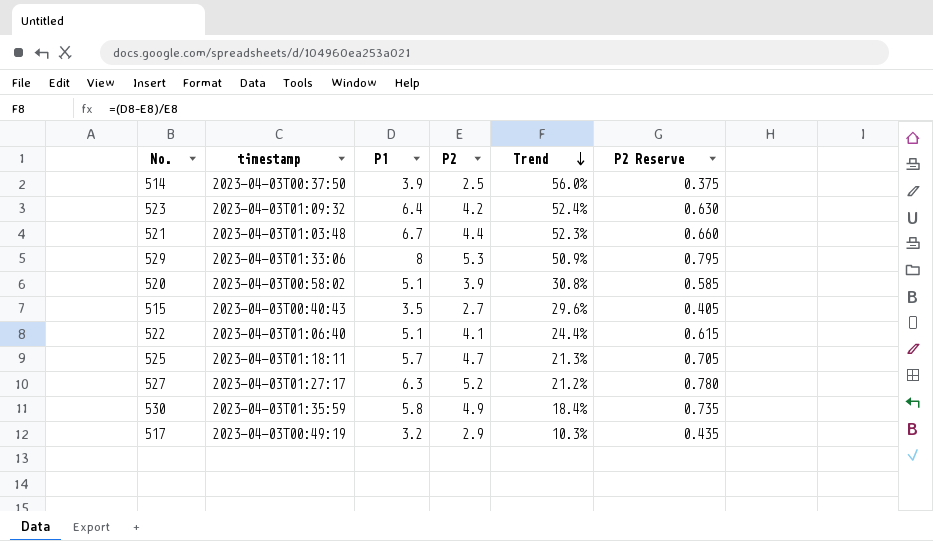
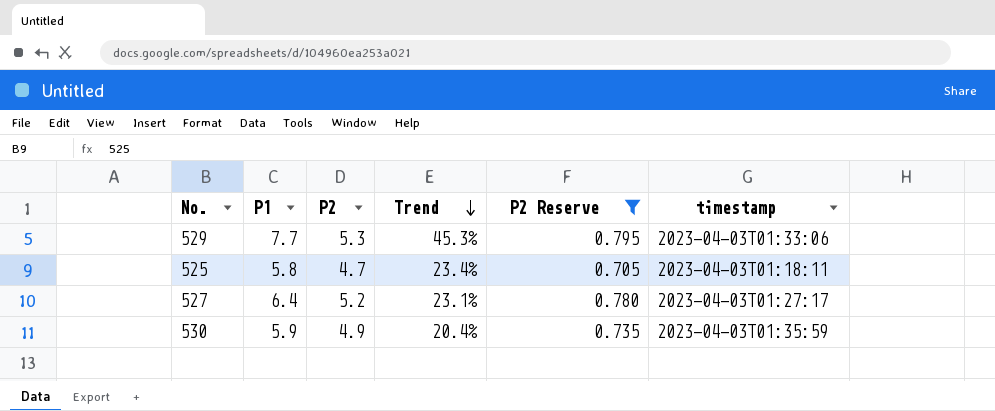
filter: none -> P2 Reserve >= 0.705
column timestamp | position: 2 -> 6
529 | P1: 8 -> 7.7
529 | Trend: 50.9% -> 45.3%
525 | P1: 5.7 -> 5.8
525 | Trend: 21.3% -> 23.4%
527 | P1: 6.3 -> 6.4
527 | Trend: 21.2% -> 23.1%
530 | P1: 5.8 -> 5.9
530 | Trend: 18.4% -> 20.4%

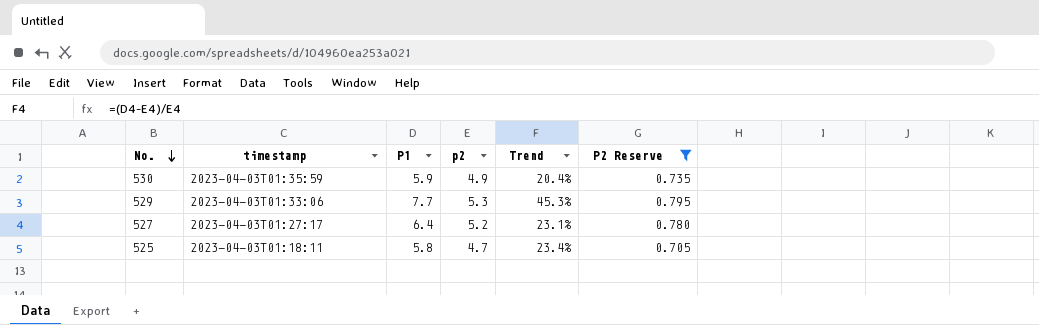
row order: Trend descending -> No. descending
column timestamp | position: 6 -> 2
column name: P2 -> p2

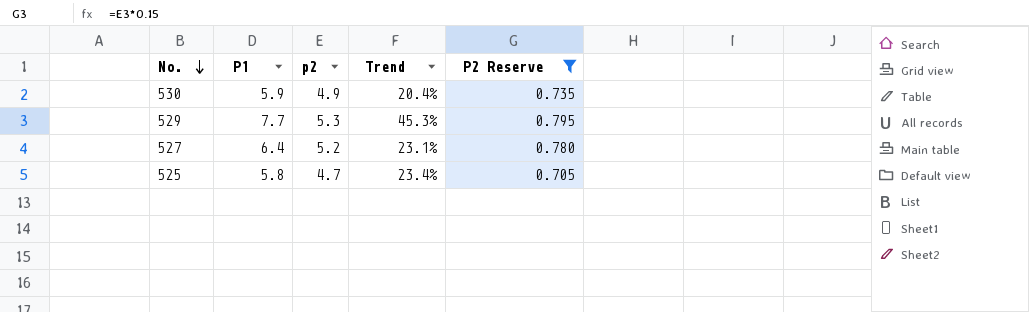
column timestamp | position: 2 -> none

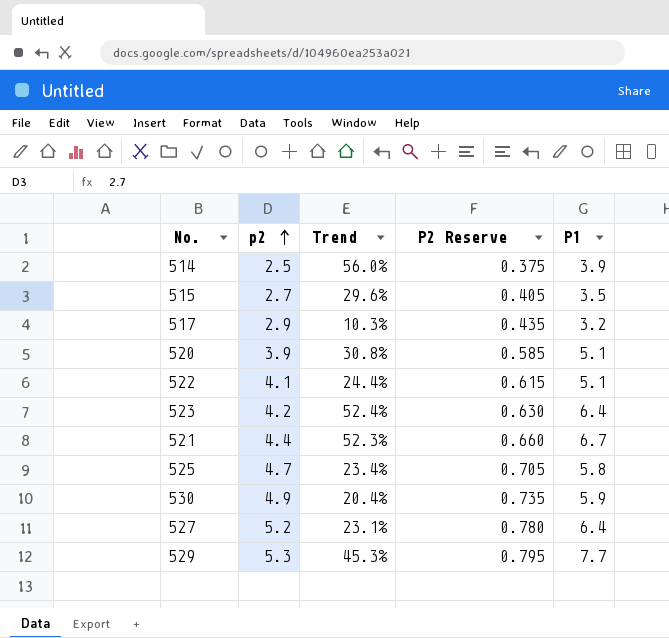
filter: P2 Reserve >= 0.705 -> none
row order: No. descending -> p2 ascending
column P1 | position: 2 -> 5

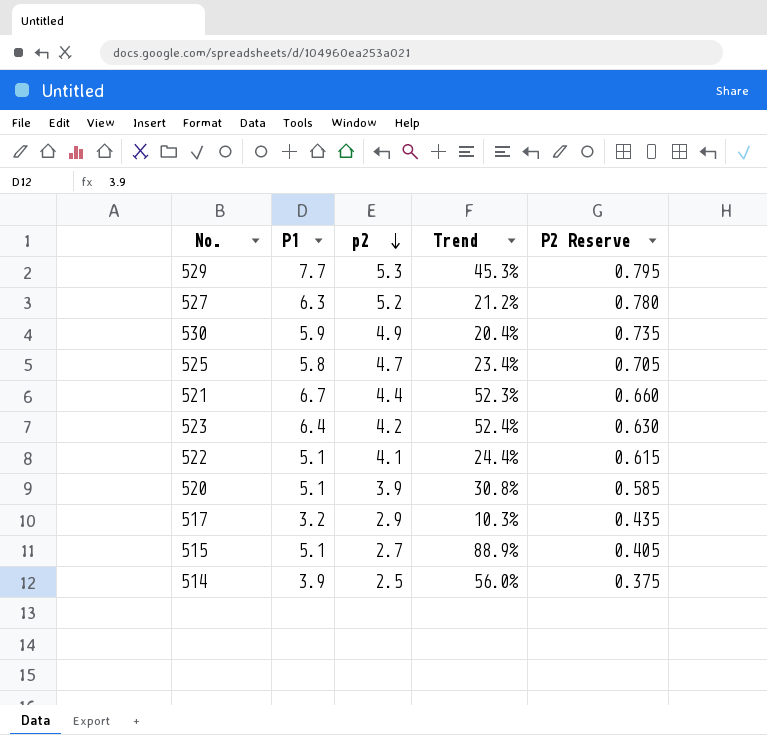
row order: p2 ascending -> p2 descending
column P1 | position: 5 -> 2
527 | P1: 6.4 -> 6.3
527 | Trend: 23.1% -> 21.2%
515 | P1: 3.5 -> 5.1
515 | Trend: 29.6% -> 88.9%

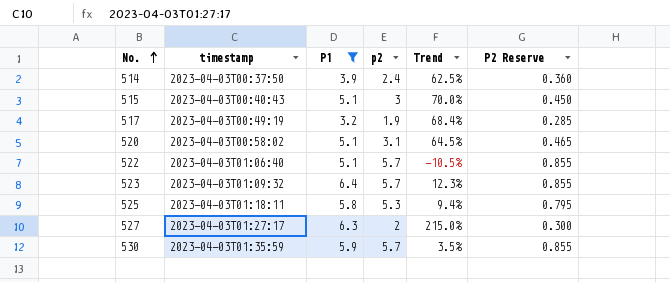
filter: none -> P1 <= 6.4
row order: p2 descending -> No. ascending
column timestamp | position: none -> 2
514 | p2: 2.5 -> 2.4
514 | Trend: 56.0% -> 62.5%
514 | P2 Reserve: 0.375 -> 0.360
515 | p2: 2.7 -> 3
515 | Trend: 88.9% -> 70.0%
515 | P2 Reserve: 0.405 -> 0.450
517 | p2: 2.9 -> 1.9
517 | Trend: 10.3% -> 68.4%
517 | P2 Reserve: 0.435 -> 0.285
520 | p2: 3.9 -> 3.1
520 | Trend: 30.8% -> 64.5%
520 | P2 Reserve: 0.585 -> 0.465
522 | p2: 4.1 -> 5.7
522 | Trend: 24.4% -> -10.5%
522 | P2 Reserve: 0.615 -> 0.855
523 | p2: 4.2 -> 5.7
523 | Trend: 52.4% -> 12.3%
523 | P2 Reserve: 0.630 -> 0.855
525 | p2: 4.7 -> 5.3
525 | Trend: 23.4% -> 9.4%
525 | P2 Reserve: 0.705 -> 0.795
527 | p2: 5.2 -> 2
527 | Trend: 21.2% -> 215.0%
527 | P2 Reserve: 0.780 -> 0.300
530 | p2: 4.9 -> 5.7
530 | Trend: 20.4% -> 3.5%
530 | P2 Reserve: 0.735 -> 0.855

